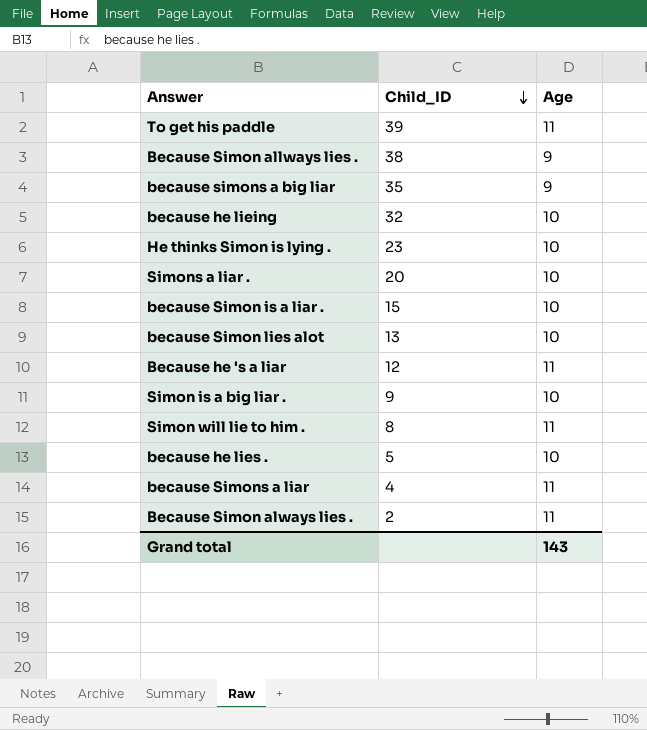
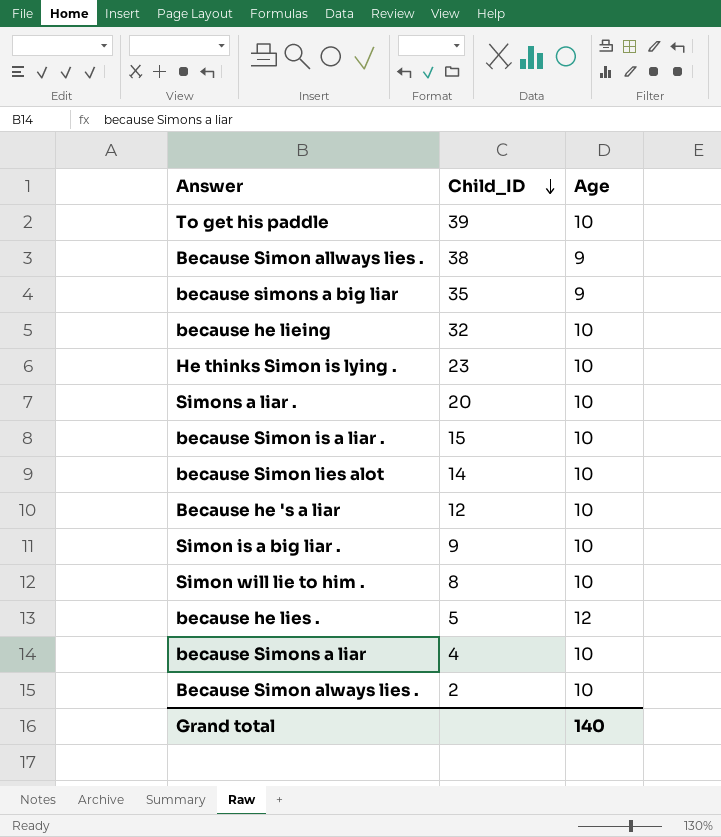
To get his paddle | Age: 11 -> 10
because Simon lies alot | Child_ID: 13 -> 14
Because he 's a liar | Age: 11 -> 10
Simon will lie to him . | Age: 11 -> 10
because he lies . | Age: 10 -> 12
because Simons a liar | Age: 11 -> 10
Because Simon always lies . | Age: 11 -> 10
Grand total | Age: 143 -> 140

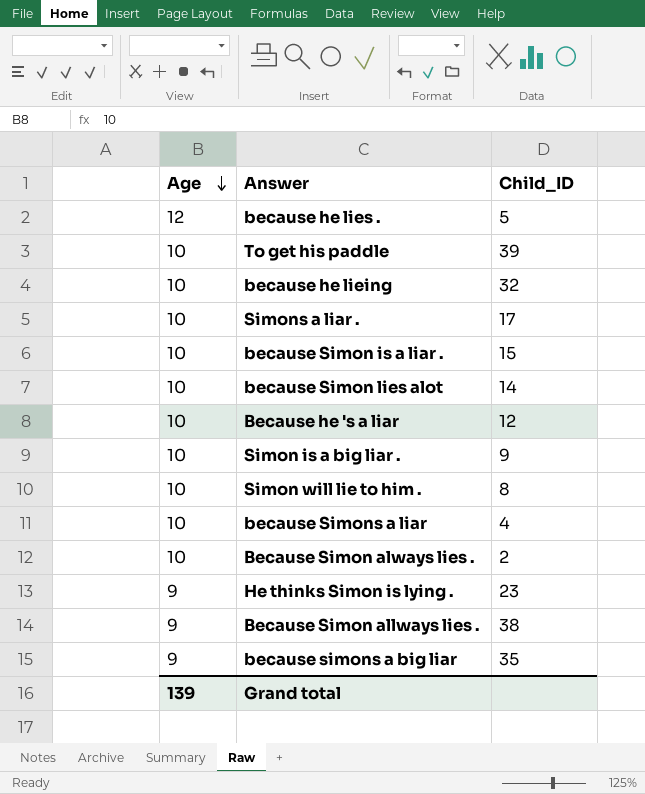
row order: Child_ID descending -> Age descending
column Age | position: 3 -> 1
Simons a liar . | Child_ID: 20 -> 17
He thinks Simon is lying . | Age: 10 -> 9
Grand total | Age: 140 -> 139

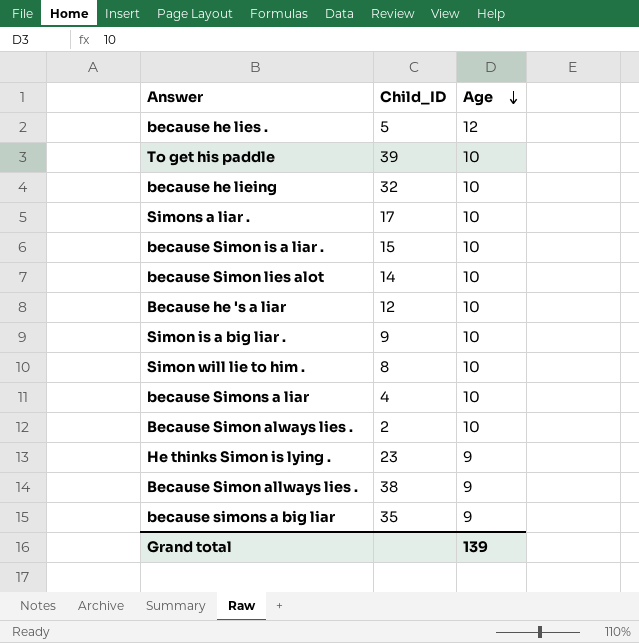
column Age | position: 1 -> 3

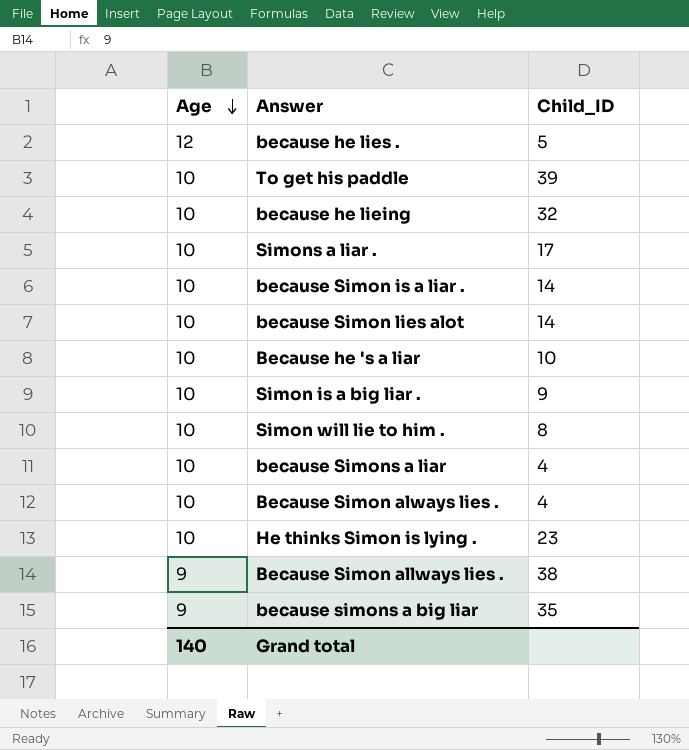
column Age | position: 3 -> 1
because Simon is a liar . | Child_ID: 15 -> 14
Because he 's a liar | Child_ID: 12 -> 10
Because Simon always lies . | Child_ID: 2 -> 4
He thinks Simon is lying . | Age: 9 -> 10
Grand total | Age: 139 -> 140

